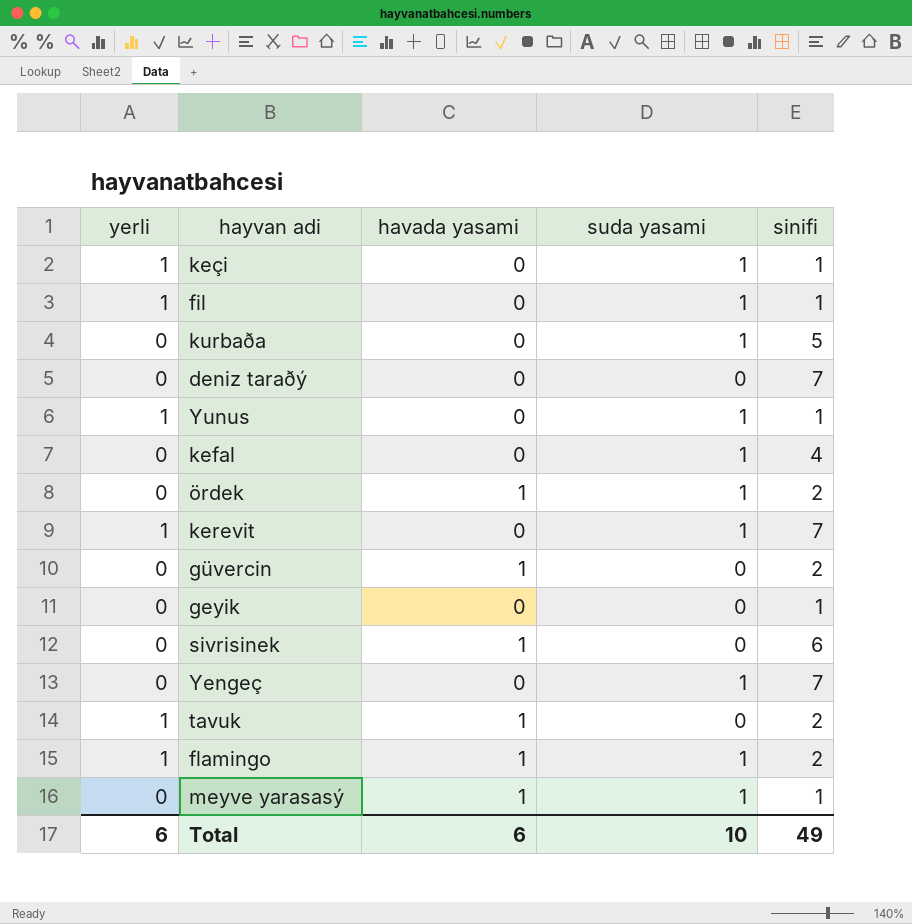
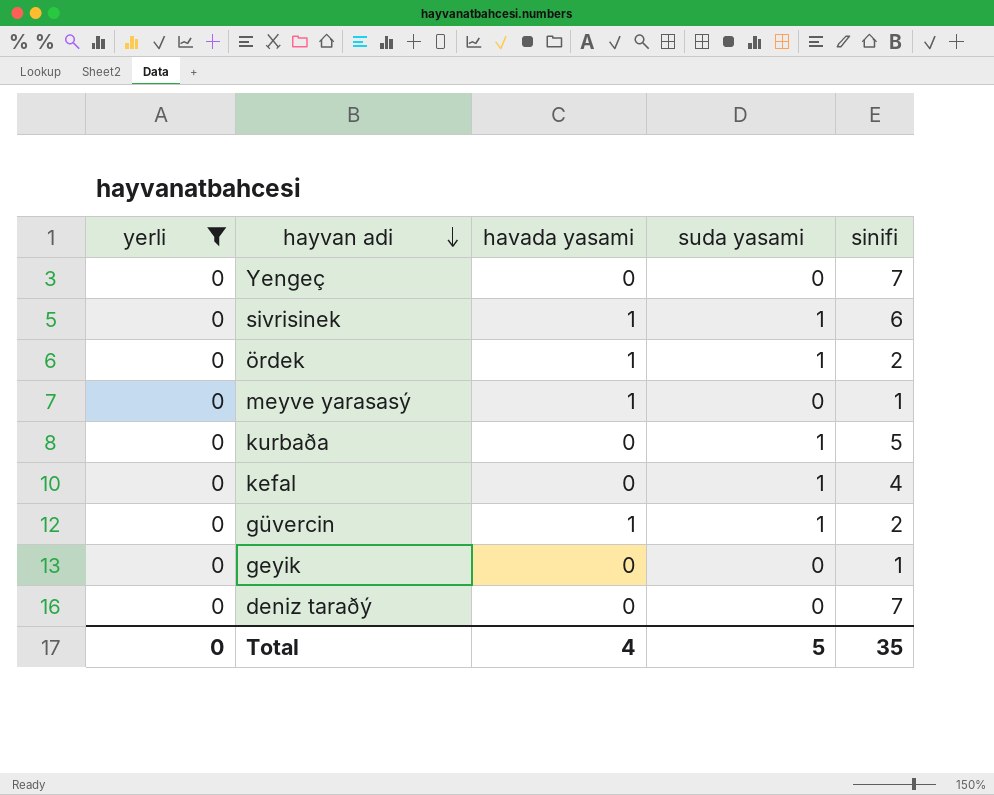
filter: none -> yerli = 0
row order: none -> hayvan adi descending
Yengeç | suda yasami: 1 -> 0
sivrisinek | suda yasami: 0 -> 1
meyve yarasasý | suda yasami: 1 -> 0
güvercin | suda yasami: 0 -> 1
Total | yerli: 6 -> 0
Total | havada yasami: 6 -> 4
Total | suda yasami: 10 -> 5
Total | sinifi: 49 -> 35

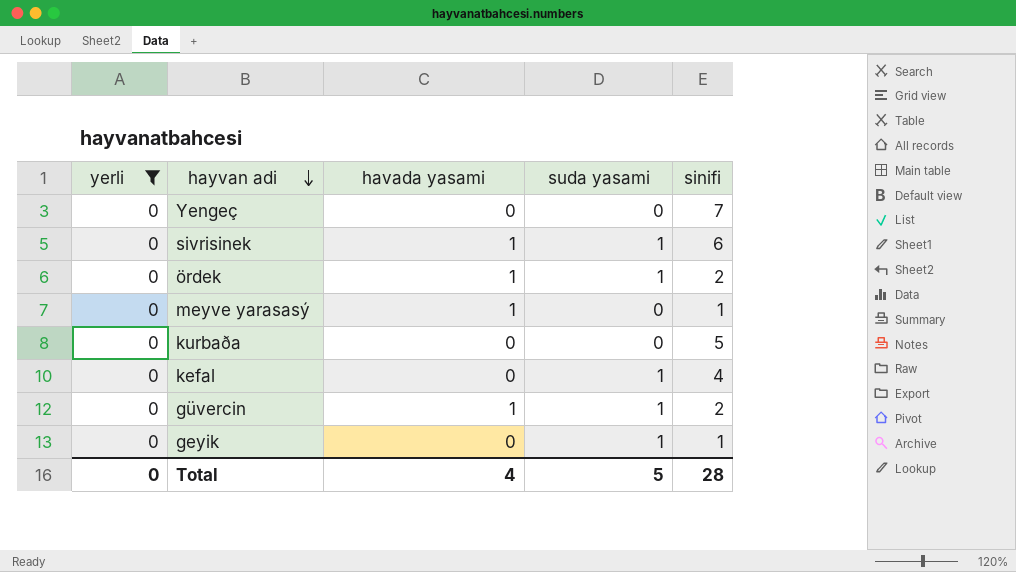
row deniz taraðý: 0 | 0 | 0 | 7 -> none
kurbaða | suda yasami: 1 -> 0
geyik | suda yasami: 0 -> 1
Total | sinifi: 35 -> 28

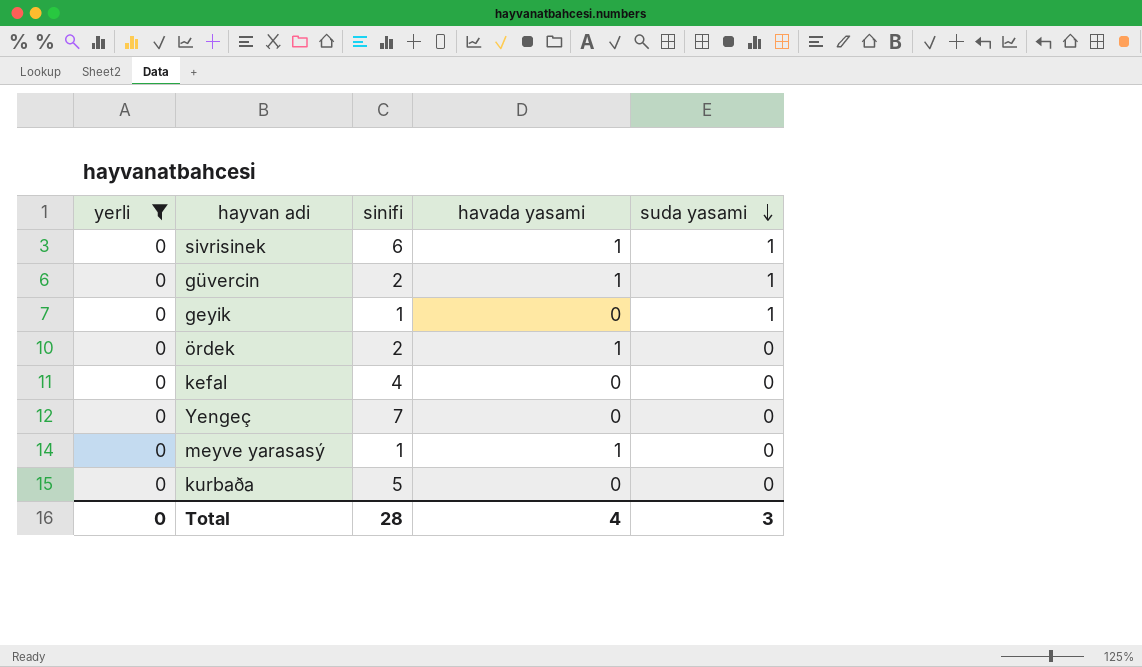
row order: hayvan adi descending -> suda yasami descending
column sinifi | position: 5 -> 3
ördek | suda yasami: 1 -> 0
kefal | suda yasami: 1 -> 0
Total | suda yasami: 5 -> 3

